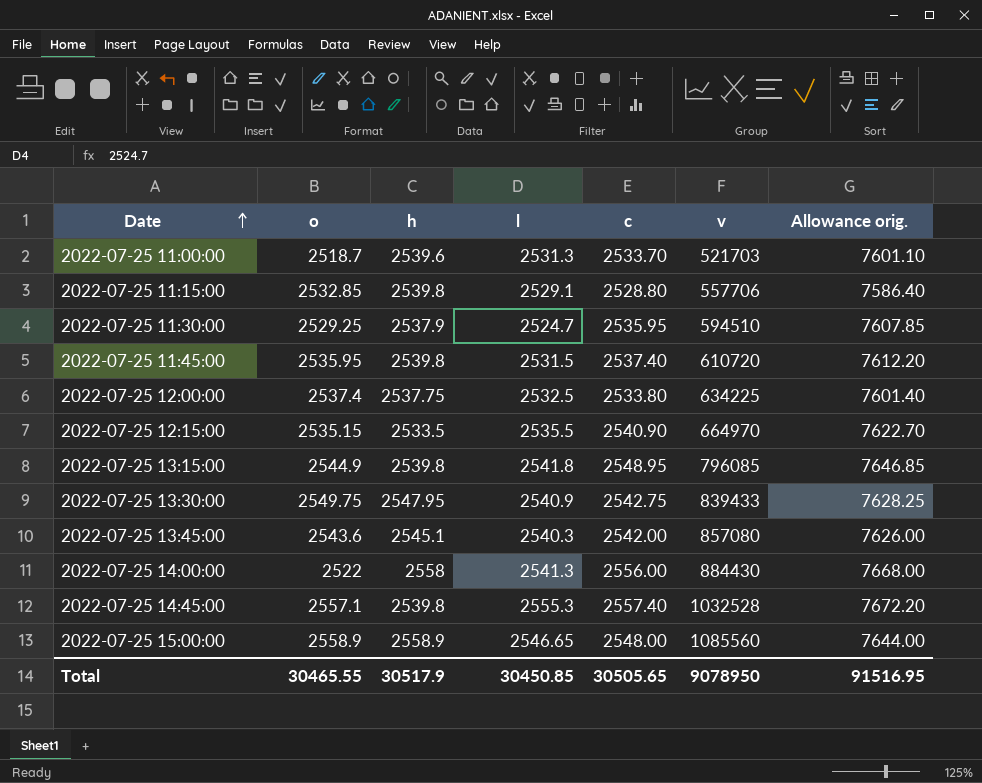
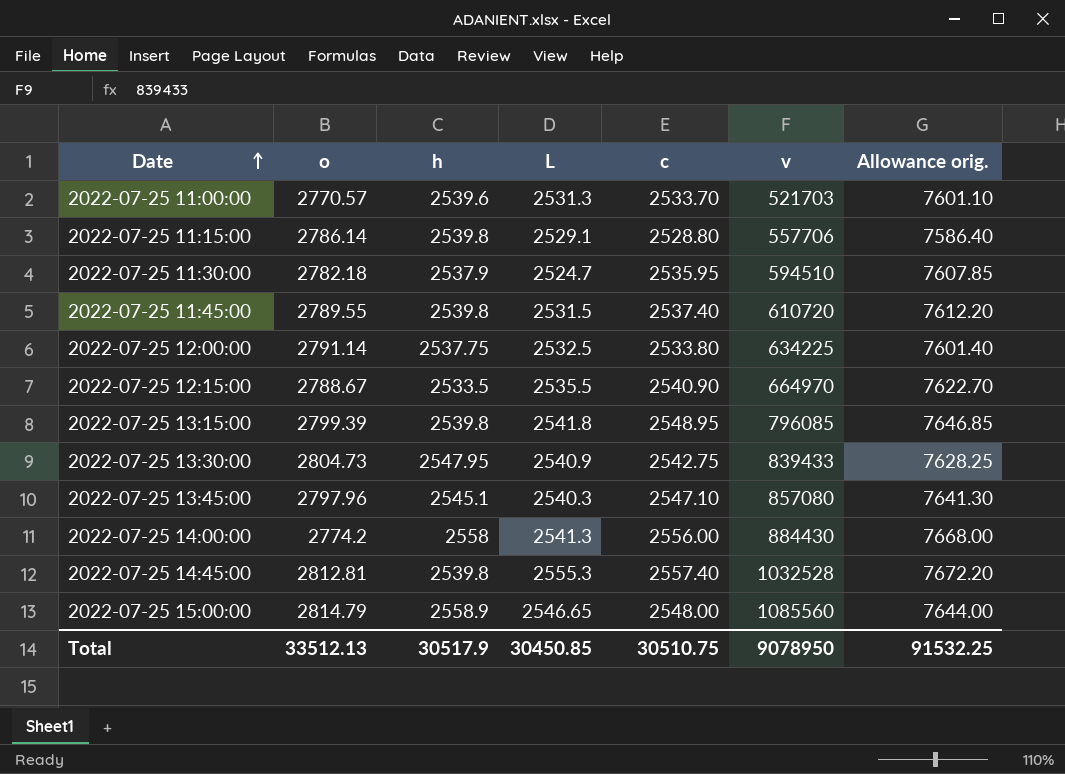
column name: l -> L
2022-07-25 11:00:00 | o: 2518.7 -> 2770.57
2022-07-25 11:15:00 | o: 2532.85 -> 2786.14
2022-07-25 11:30:00 | o: 2529.25 -> 2782.18
2022-07-25 11:45:00 | o: 2535.95 -> 2789.55
2022-07-25 12:00:00 | o: 2537.4 -> 2791.14
2022-07-25 12:15:00 | o: 2535.15 -> 2788.67
2022-07-25 13:15:00 | o: 2544.9 -> 2799.39
2022-07-25 13:30:00 | o: 2549.75 -> 2804.73
2022-07-25 13:45:00 | o: 2543.6 -> 2797.96
2022-07-25 13:45:00 | c: 2542.00 -> 2547.10
2022-07-25 13:45:00 | Allowance orig.: 7626.00 -> 7641.30
2022-07-25 14:00:00 | o: 2522 -> 2774.2
2022-07-25 14:45:00 | o: 2557.1 -> 2812.81
2022-07-25 15:00:00 | o: 2558.9 -> 2814.79
Total | o: 30465.55 -> 33512.13
Total | c: 30505.65 -> 30510.75
Total | Allowance orig.: 91516.95 -> 91532.25

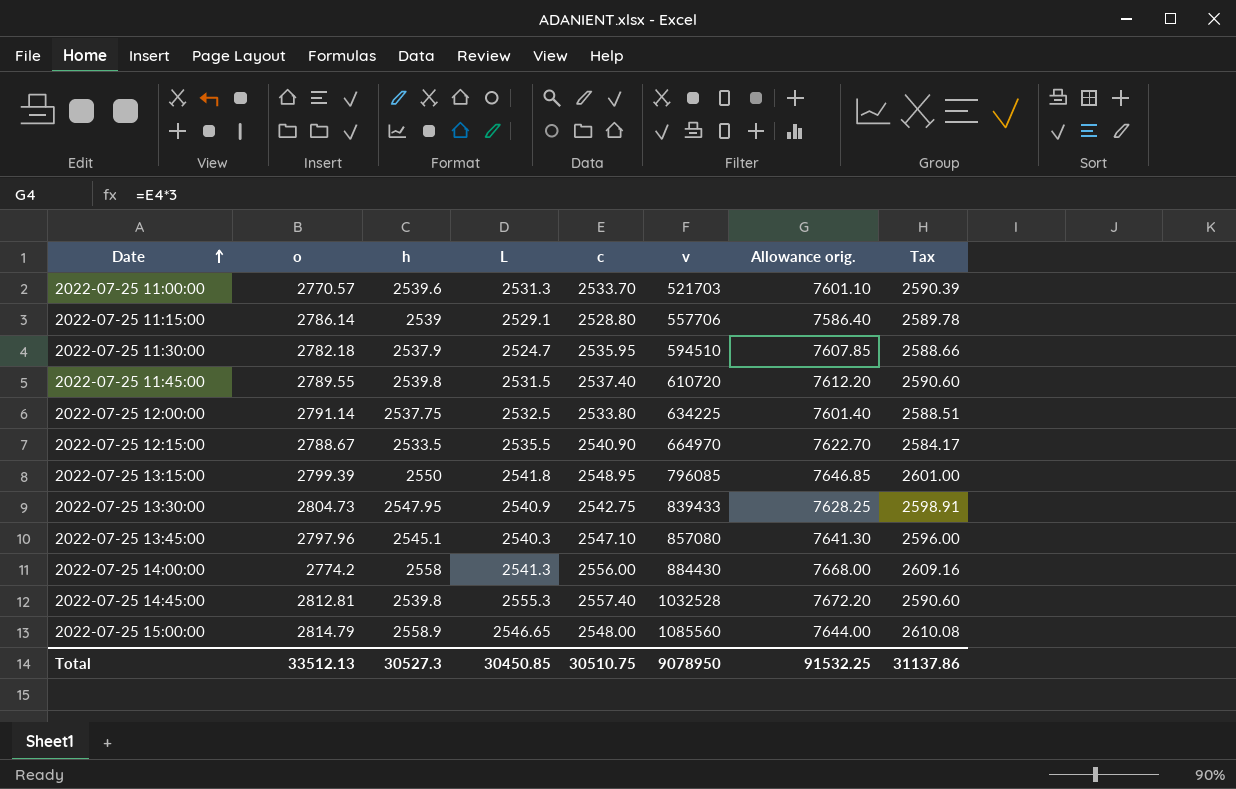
column Tax | formula: none -> [h] * 1.02
2022-07-25 11:15:00 | h: 2539.8 -> 2539
2022-07-25 13:15:00 | h: 2539.8 -> 2550
Total | h: 30517.9 -> 30527.3

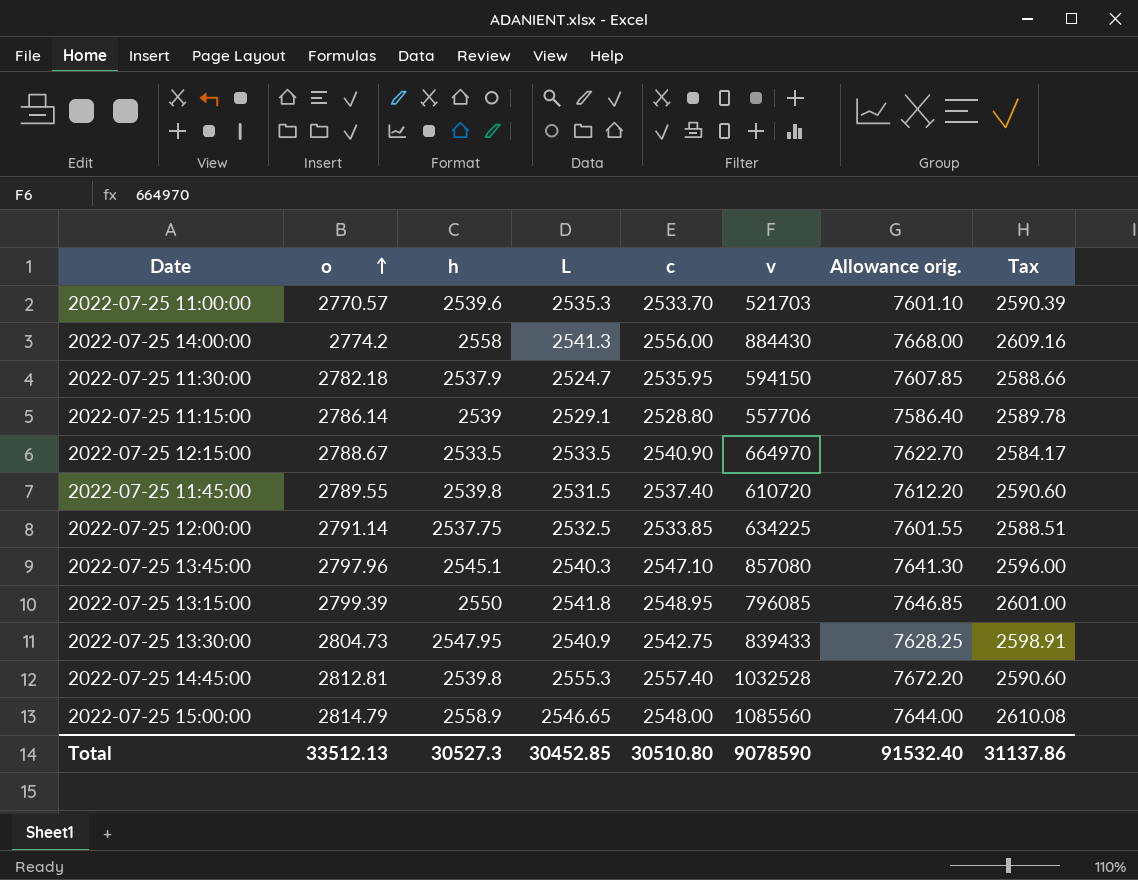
row order: Date ascending -> o ascending
2022-07-25 11:00:00 | L: 2531.3 -> 2535.3
2022-07-25 11:30:00 | v: 594510 -> 594150
2022-07-25 12:15:00 | L: 2535.5 -> 2533.5
2022-07-25 12:00:00 | c: 2533.80 -> 2533.85
2022-07-25 12:00:00 | Allowance orig.: 7601.40 -> 7601.55
Total | L: 30450.85 -> 30452.85
Total | c: 30510.75 -> 30510.80
Total | v: 9078950 -> 9078590
Total | Allowance orig.: 91532.25 -> 91532.40

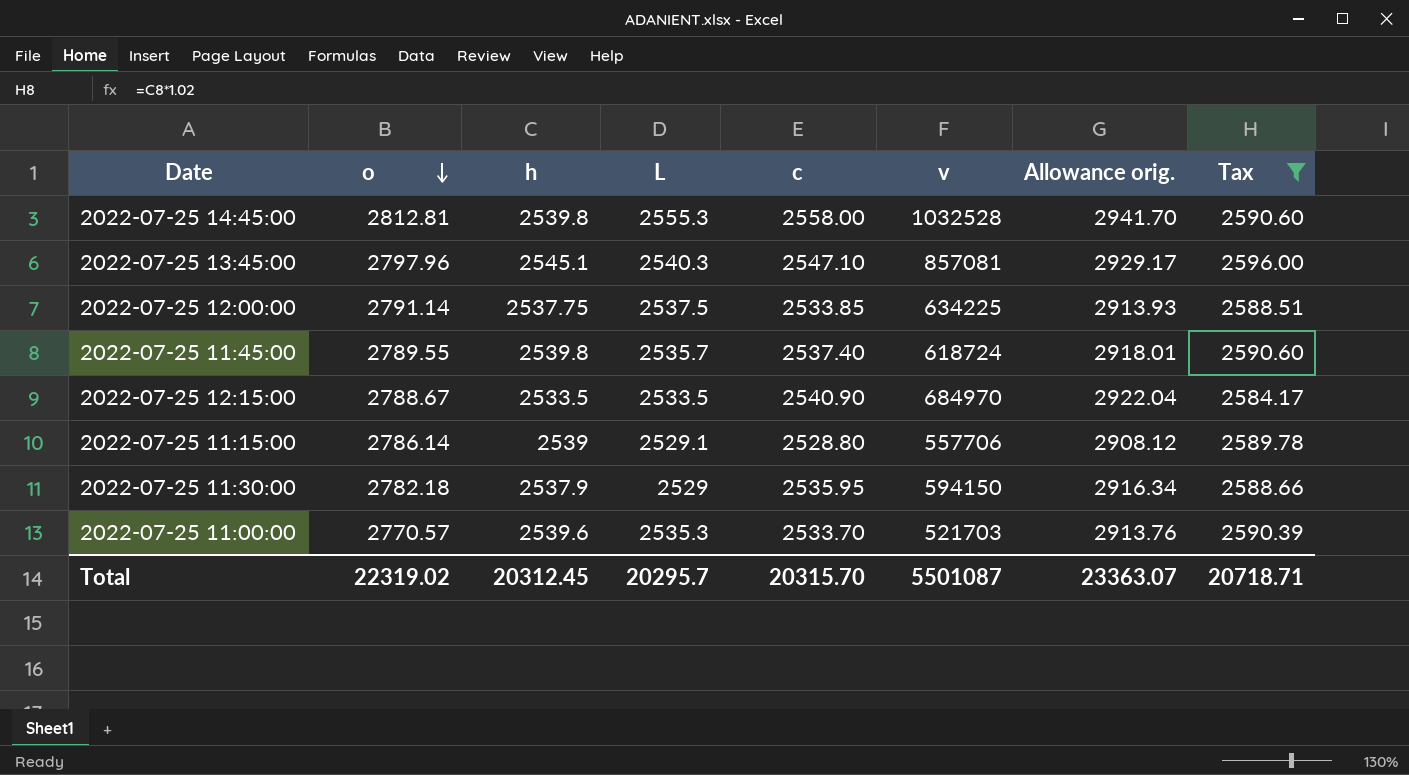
filter: none -> Tax <= 2596.00
row order: o ascending -> o descending
column Allowance orig. | formula: [c] * 3 -> [c] * 1.15
2022-07-25 14:45:00 | c: 2557.40 -> 2558.00
2022-07-25 13:45:00 | v: 857080 -> 857081
2022-07-25 12:00:00 | L: 2532.5 -> 2537.5
2022-07-25 11:45:00 | L: 2531.5 -> 2535.7
2022-07-25 11:45:00 | v: 610720 -> 618724
2022-07-25 12:15:00 | v: 664970 -> 684970
2022-07-25 11:30:00 | L: 2524.7 -> 2529
Total | o: 33512.13 -> 22319.02
Total | h: 30527.3 -> 20312.45
Total | L: 30452.85 -> 20295.7
Total | c: 30510.80 -> 20315.70
Total | v: 9078590 -> 5501087
Total | Allowance orig.: 91532.40 -> 23363.07
Total | Tax: 31137.86 -> 20718.71

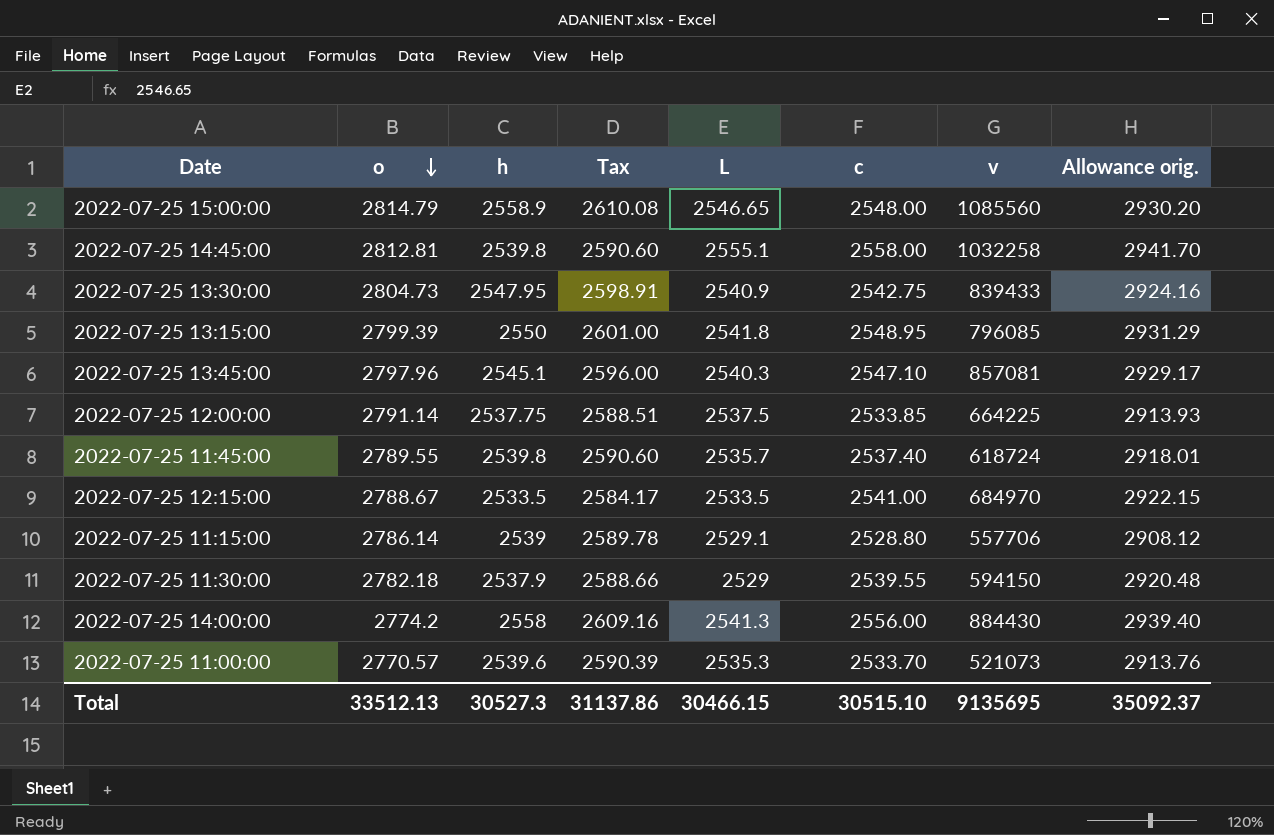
filter: Tax <= 2596.00 -> none
column Tax | position: 8 -> 4
2022-07-25 14:45:00 | L: 2555.3 -> 2555.1
2022-07-25 14:45:00 | v: 1032528 -> 1032258
2022-07-25 12:00:00 | v: 634225 -> 664225
2022-07-25 12:15:00 | c: 2540.90 -> 2541.00
2022-07-25 12:15:00 | Allowance orig.: 2922.04 -> 2922.15
2022-07-25 11:30:00 | c: 2535.95 -> 2539.55
2022-07-25 11:30:00 | Allowance orig.: 2916.34 -> 2920.48
2022-07-25 11:00:00 | v: 521703 -> 521073
Total | o: 22319.02 -> 33512.13
Total | h: 20312.45 -> 30527.3
Total | Tax: 20718.71 -> 31137.86
Total | L: 20295.7 -> 30466.15
Total | c: 20315.70 -> 30515.10
Total | v: 5501087 -> 9135695
Total | Allowance orig.: 23363.07 -> 35092.37

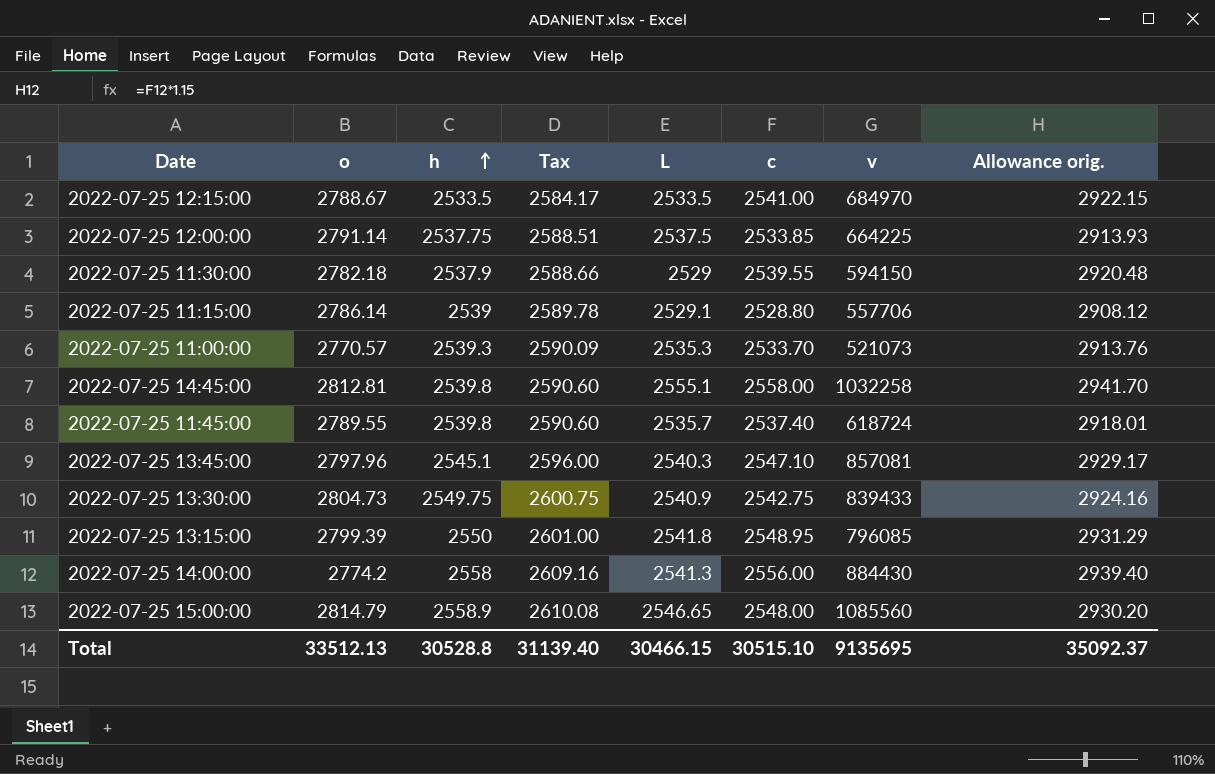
row order: o descending -> h ascending
2022-07-25 11:00:00 | h: 2539.6 -> 2539.3
2022-07-25 11:00:00 | Tax: 2590.39 -> 2590.09
2022-07-25 13:30:00 | h: 2547.95 -> 2549.75
2022-07-25 13:30:00 | Tax: 2598.91 -> 2600.75
Total | h: 30527.3 -> 30528.8
Total | Tax: 31137.86 -> 31139.40

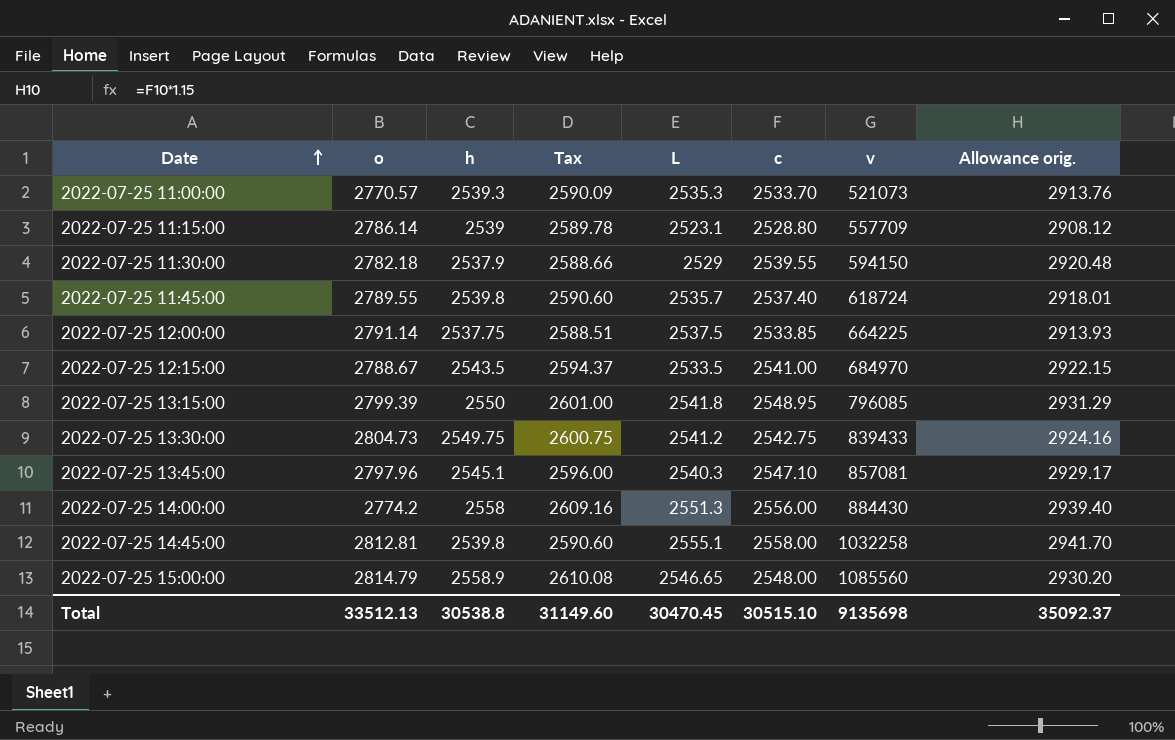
row order: h ascending -> Date ascending
2022-07-25 11:15:00 | L: 2529.1 -> 2523.1
2022-07-25 11:15:00 | v: 557706 -> 557709
2022-07-25 12:15:00 | h: 2533.5 -> 2543.5
2022-07-25 12:15:00 | Tax: 2584.17 -> 2594.37
2022-07-25 13:30:00 | L: 2540.9 -> 2541.2
2022-07-25 14:00:00 | L: 2541.3 -> 2551.3
Total | h: 30528.8 -> 30538.8
Total | Tax: 31139.40 -> 31149.60
Total | L: 30466.15 -> 30470.45
Total | v: 9135695 -> 9135698

